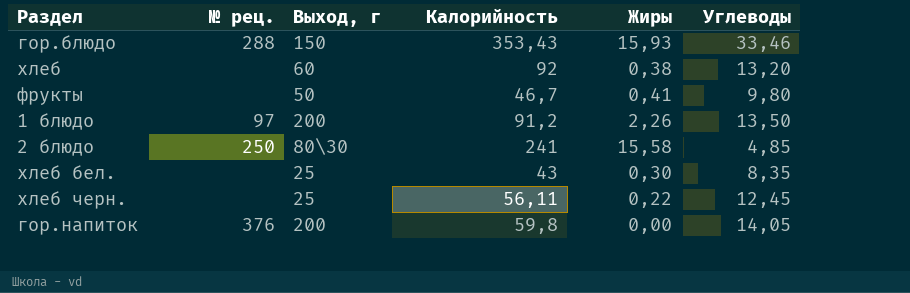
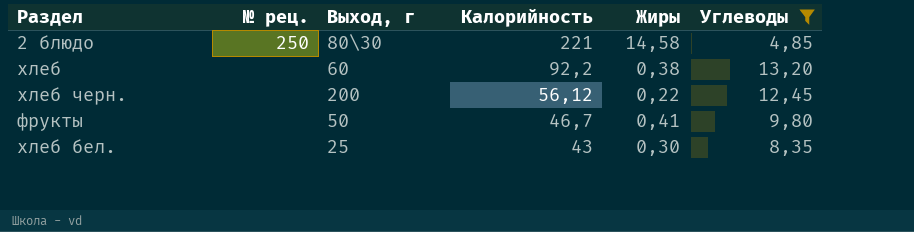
filter: none -> Углеводы <= 13,20
row order: none -> Калорийность descending
2 блюдо | Калорийность: 241 -> 221
2 блюдо | Жиры: 15,58 -> 14,58
хлеб | Калорийность: 92 -> 92,2
хлеб черн. | Выход, г: 25 -> 200
хлеб черн. | Калорийность: 56,11 -> 56,12

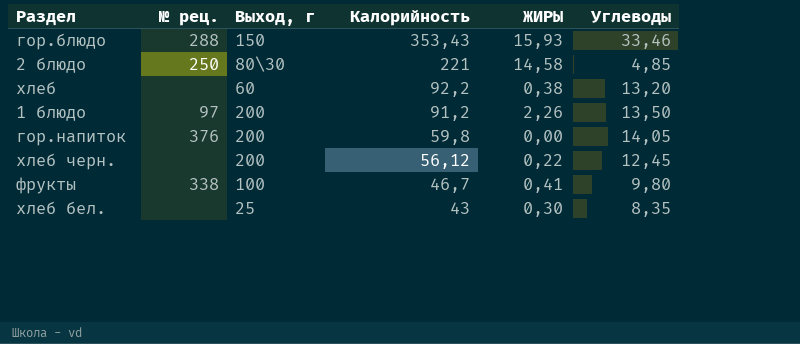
filter: Углеводы <= 13,20 -> none
column name: Жиры -> ЖИРЫ
фрукты | № рец.: none -> 338
фрукты | Выход, г: 50 -> 100

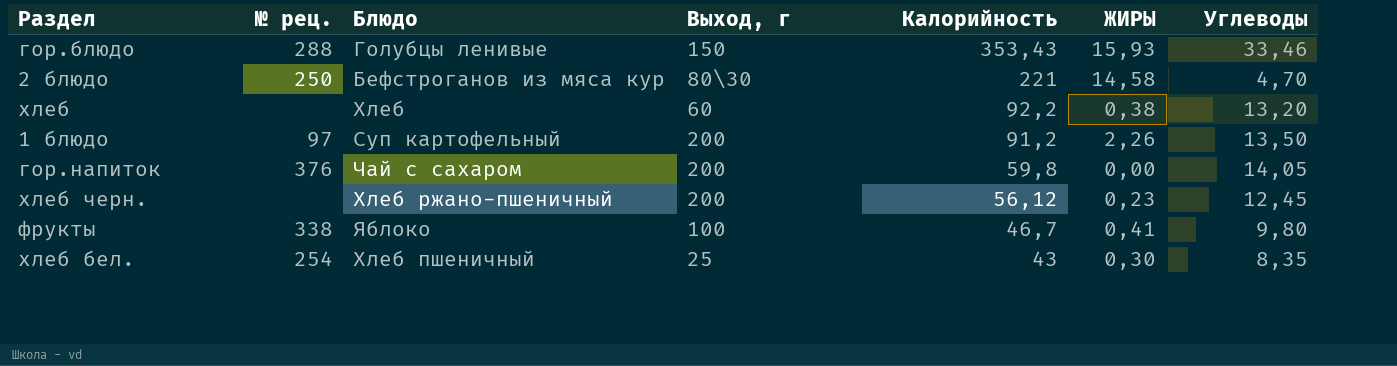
column Блюдо | position: none -> 3
2 блюдо | Углеводы: 4,85 -> 4,70
хлеб черн. | ЖИРЫ: 0,22 -> 0,23
хлеб бел. | № рец.: none -> 254

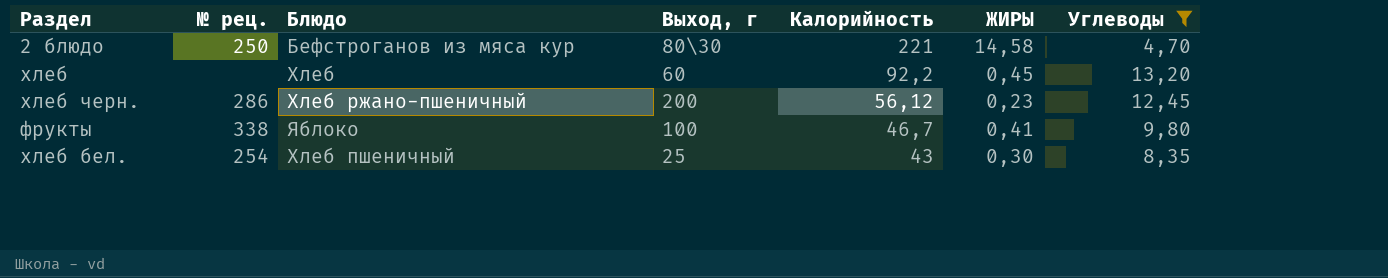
filter: none -> Углеводы <= 13,20
хлеб | ЖИРЫ: 0,38 -> 0,45
хлеб черн. | № рец.: none -> 286

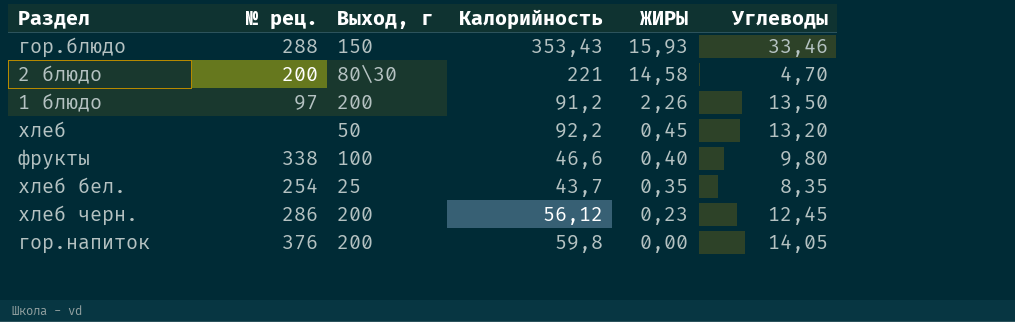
filter: Углеводы <= 13,20 -> none
row order: Калорийность descending -> ЖИРЫ descending
column Блюдо | position: 3 -> none
2 блюдо | № рец.: 250 -> 200
хлеб | Выход, г: 60 -> 50
фрукты | Калорийность: 46,7 -> 46,6
фрукты | ЖИРЫ: 0,41 -> 0,40
хлеб бел. | Калорийность: 43 -> 43,7
хлеб бел. | ЖИРЫ: 0,30 -> 0,35

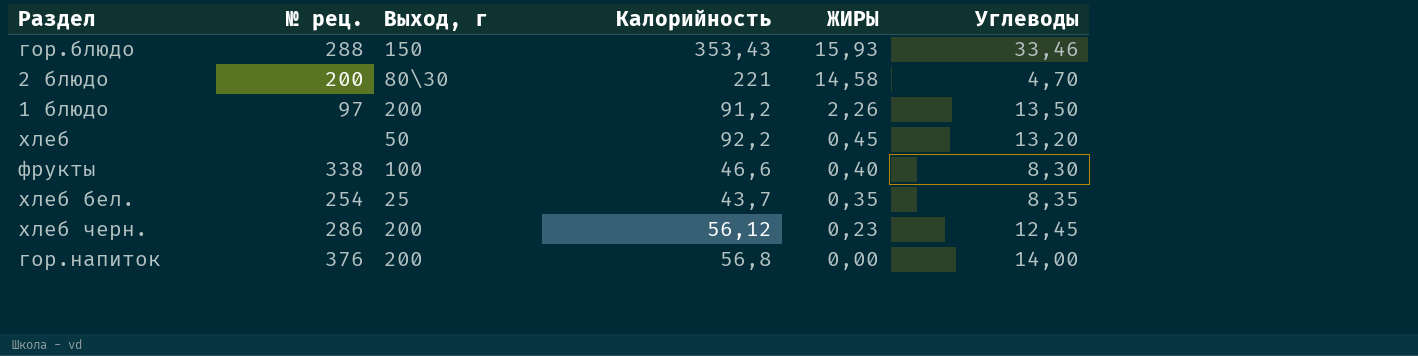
фрукты | Углеводы: 9,80 -> 8,30
гор.напиток | Калорийность: 59,8 -> 56,8
гор.напиток | Углеводы: 14,05 -> 14,00

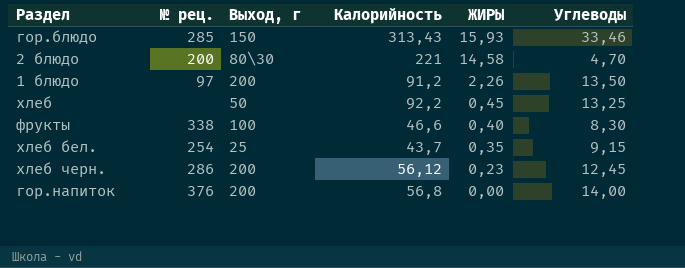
гор.блюдо | № рец.: 288 -> 285
гор.блюдо | Калорийность: 353,43 -> 313,43
хлеб | Углеводы: 13,20 -> 13,25
хлеб бел. | Углеводы: 8,35 -> 9,15

